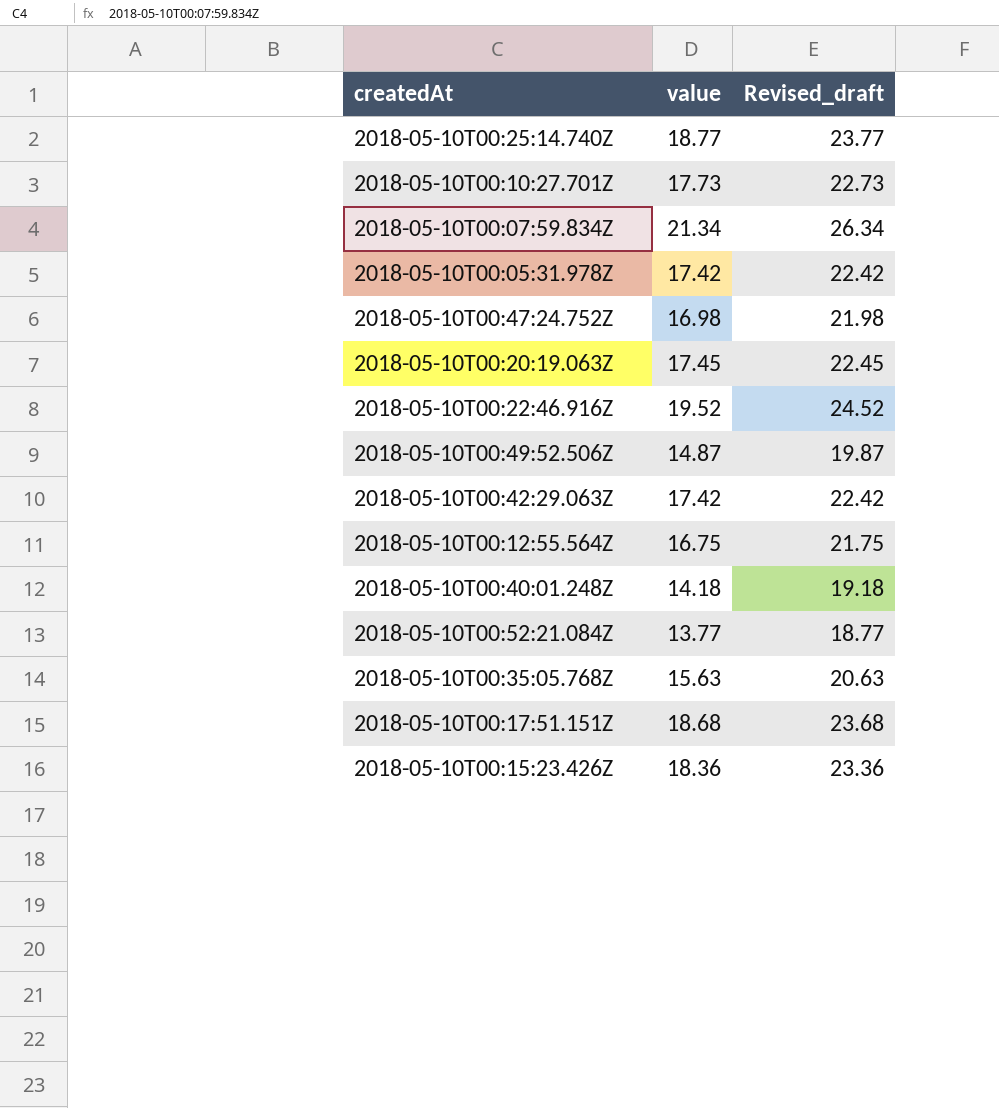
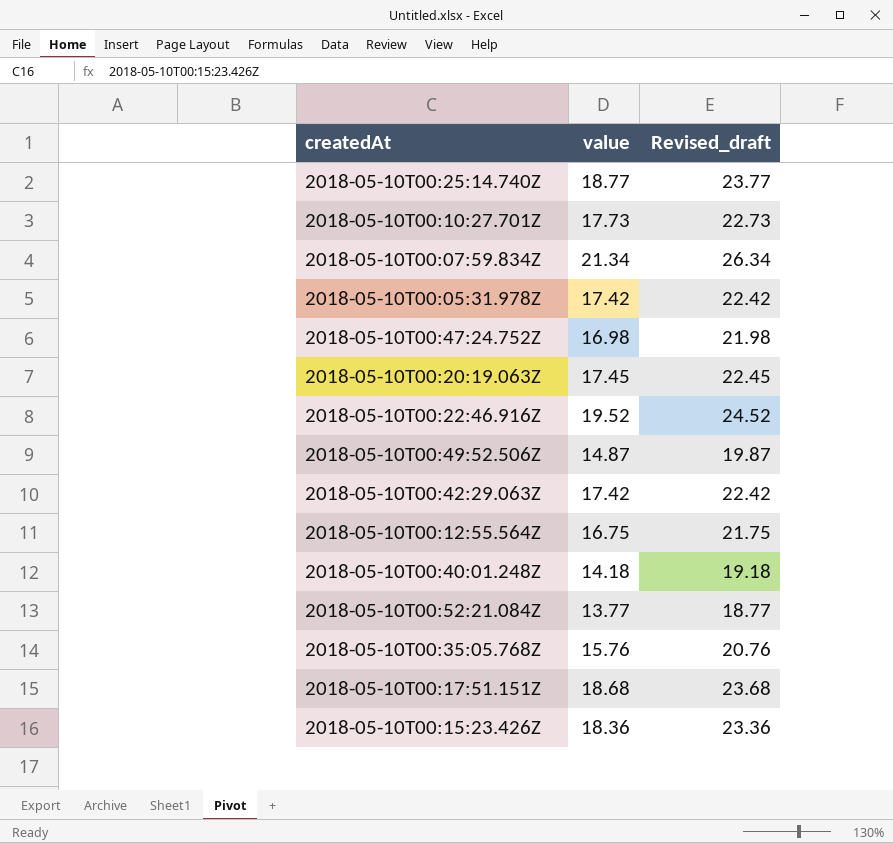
2018-05-10T00:35:05.768Z | value: 15.63 -> 15.76
2018-05-10T00:35:05.768Z | Revised_draft: 20.63 -> 20.76

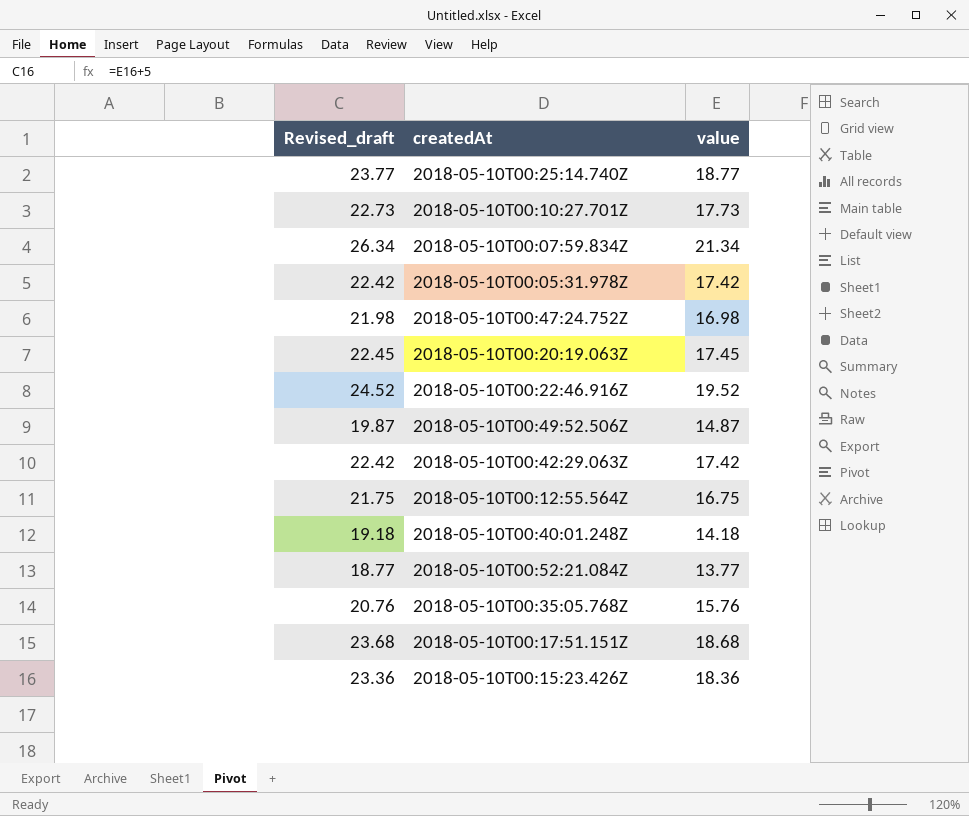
column Revised_draft | position: 3 -> 1

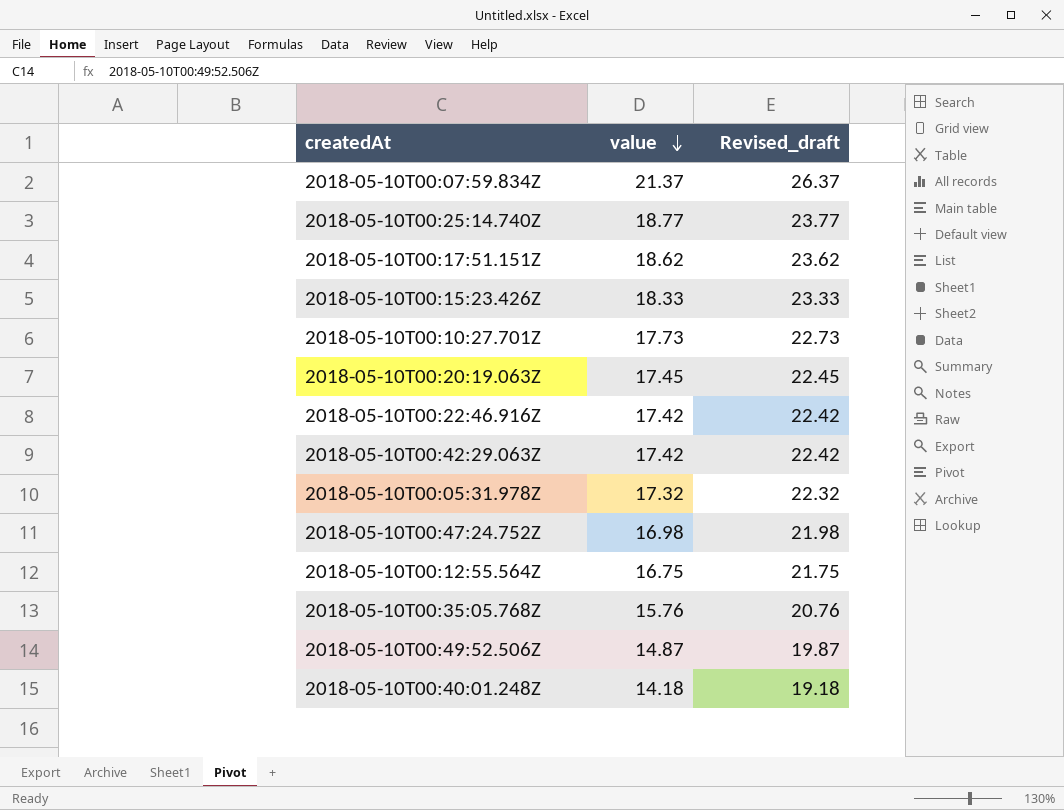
row order: none -> value descending
column Revised_draft | position: 1 -> 3
row 2018-05-10T00:52:21.084Z: 18.77 | 13.77 -> none
2018-05-10T00:07:59.834Z | value: 21.34 -> 21.37
2018-05-10T00:07:59.834Z | Revised_draft: 26.34 -> 26.37
2018-05-10T00:17:51.151Z | value: 18.68 -> 18.62
2018-05-10T00:17:51.151Z | Revised_draft: 23.68 -> 23.62
2018-05-10T00:15:23.426Z | value: 18.36 -> 18.33
2018-05-10T00:15:23.426Z | Revised_draft: 23.36 -> 23.33
2018-05-10T00:22:46.916Z | value: 19.52 -> 17.42
2018-05-10T00:22:46.916Z | Revised_draft: 24.52 -> 22.42
2018-05-10T00:05:31.978Z | value: 17.42 -> 17.32
2018-05-10T00:05:31.978Z | Revised_draft: 22.42 -> 22.32

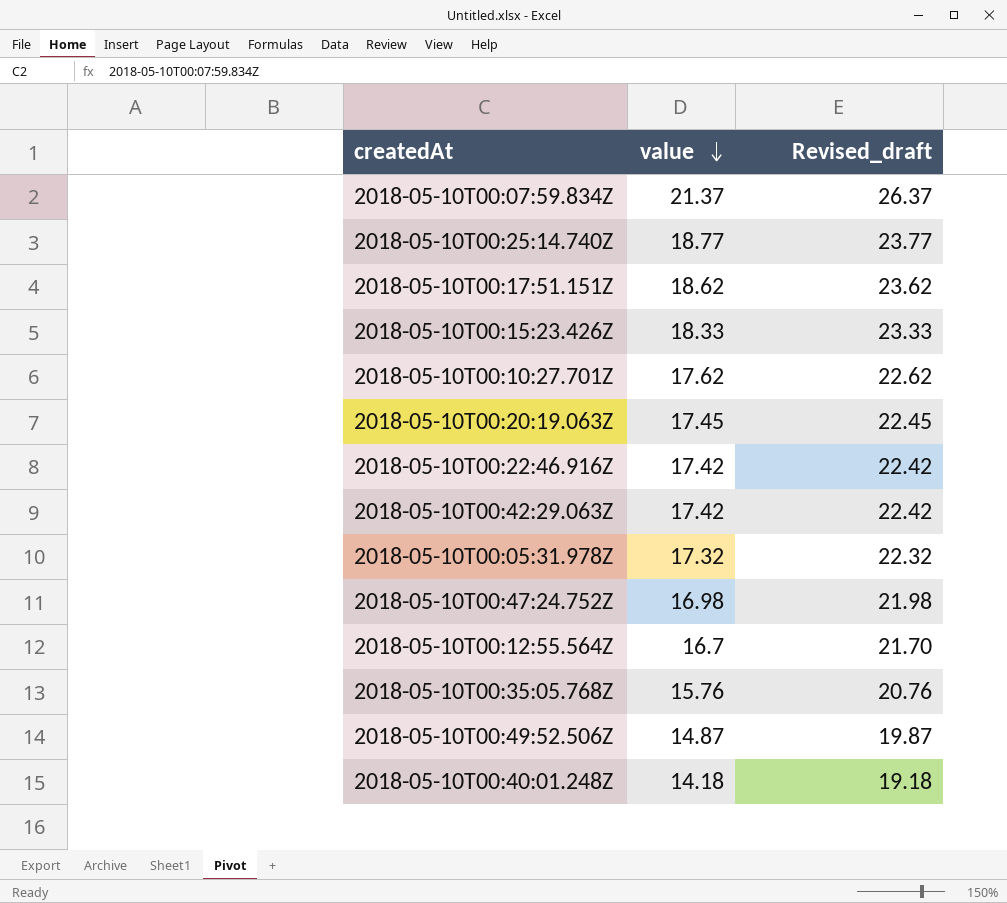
2018-05-10T00:10:27.701Z | value: 17.73 -> 17.62
2018-05-10T00:10:27.701Z | Revised_draft: 22.73 -> 22.62
2018-05-10T00:12:55.564Z | value: 16.75 -> 16.7
2018-05-10T00:12:55.564Z | Revised_draft: 21.75 -> 21.70

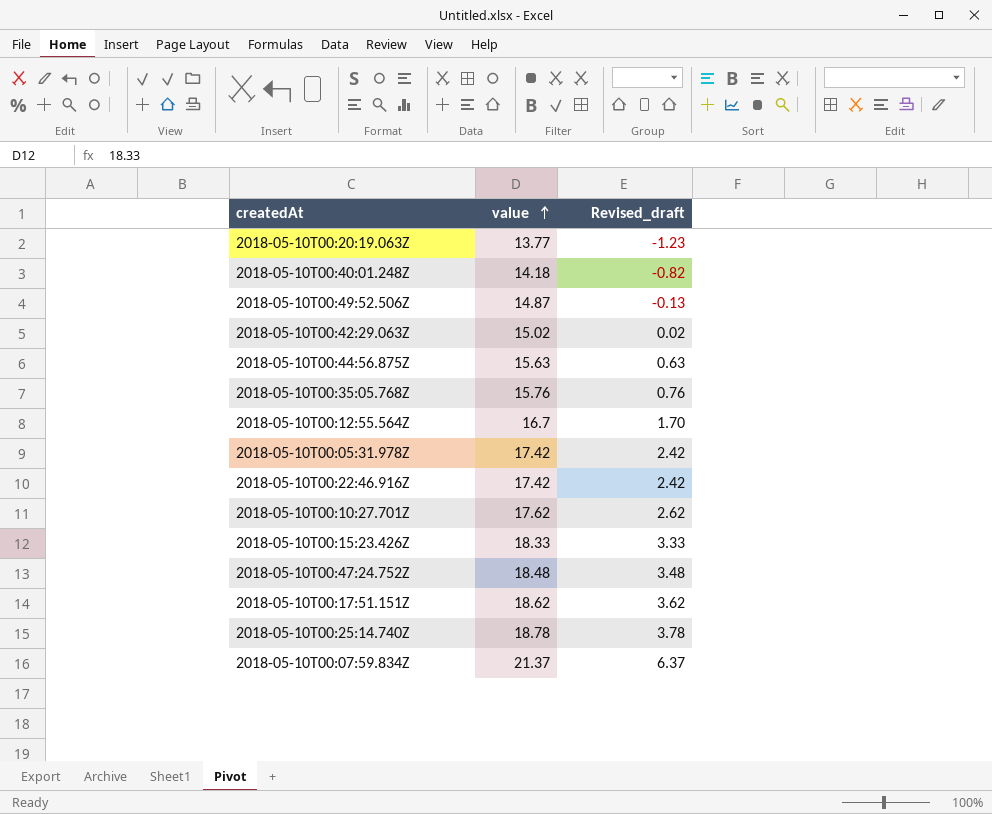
row order: value descending -> value ascending
column Revised_draft | formula: [value] + 5 -> [value] - 15
2018-05-10T00:20:19.063Z | value: 17.45 -> 13.77
2018-05-10T00:42:29.063Z | value: 17.42 -> 15.02
row 2018-05-10T00:44:56.875Z: none -> 15.63 | 0.63
2018-05-10T00:05:31.978Z | value: 17.32 -> 17.42
2018-05-10T00:47:24.752Z | value: 16.98 -> 18.48
2018-05-10T00:25:14.740Z | value: 18.77 -> 18.78

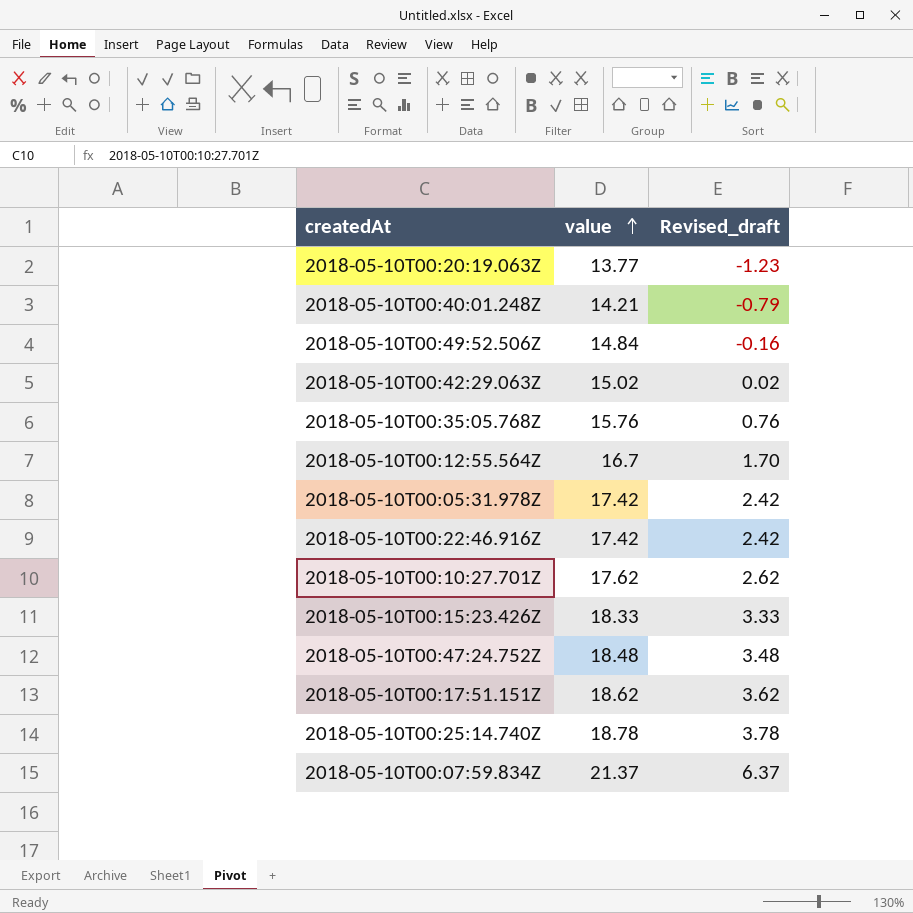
row 2018-05-10T00:44:56.875Z: 15.63 | 0.63 -> none
2018-05-10T00:40:01.248Z | value: 14.18 -> 14.21
2018-05-10T00:40:01.248Z | Revised_draft: -0.82 -> -0.79
2018-05-10T00:49:52.506Z | value: 14.87 -> 14.84
2018-05-10T00:49:52.506Z | Revised_draft: -0.13 -> -0.16

